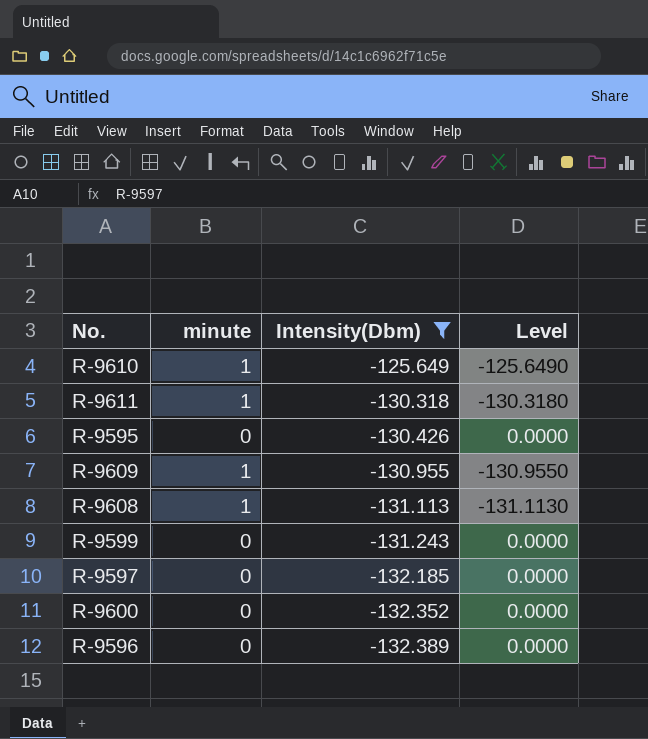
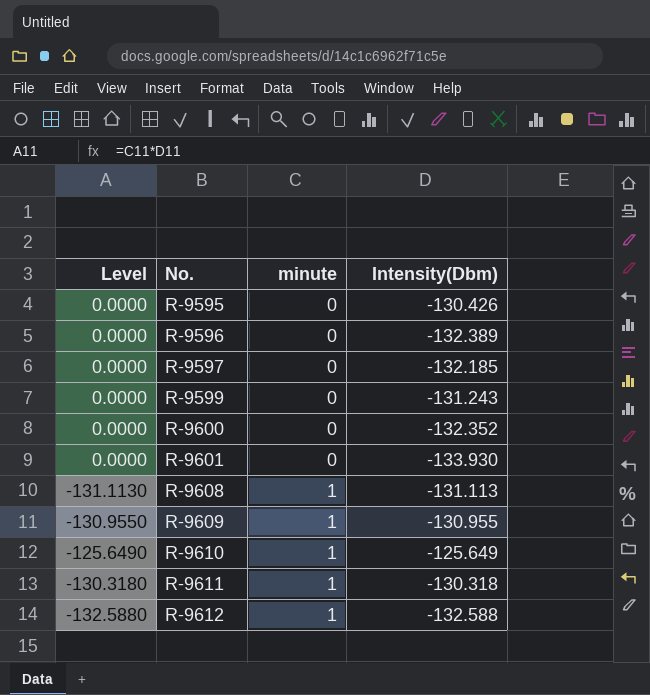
filter: Intensity(Dbm) >= -132.389 -> none
row order: Intensity(Dbm) descending -> No. ascending
column Level | position: 4 -> 1

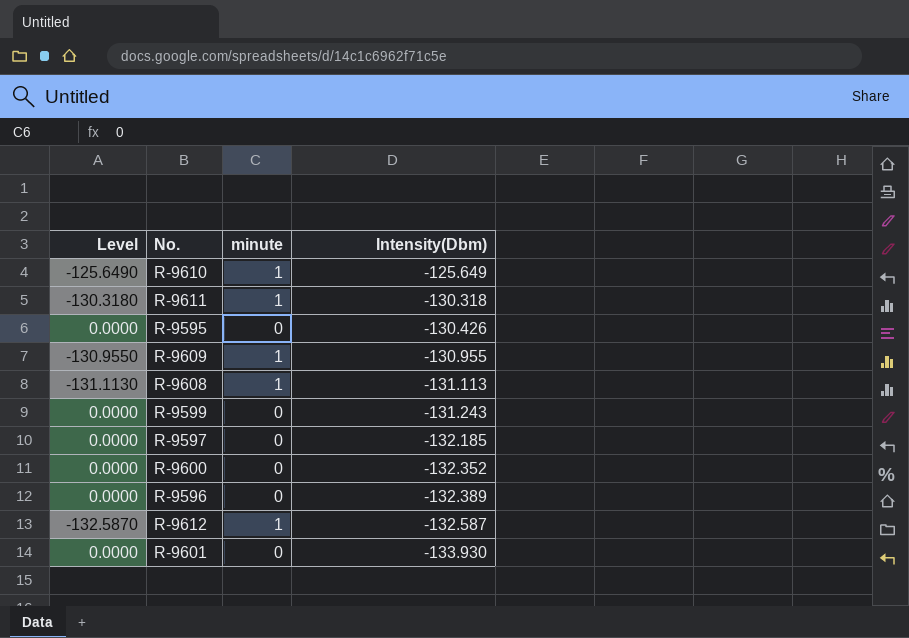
row order: No. ascending -> Intensity(Dbm) descending
R-9612 | Level: -132.5880 -> -132.5870
R-9612 | Intensity(Dbm): -132.588 -> -132.587

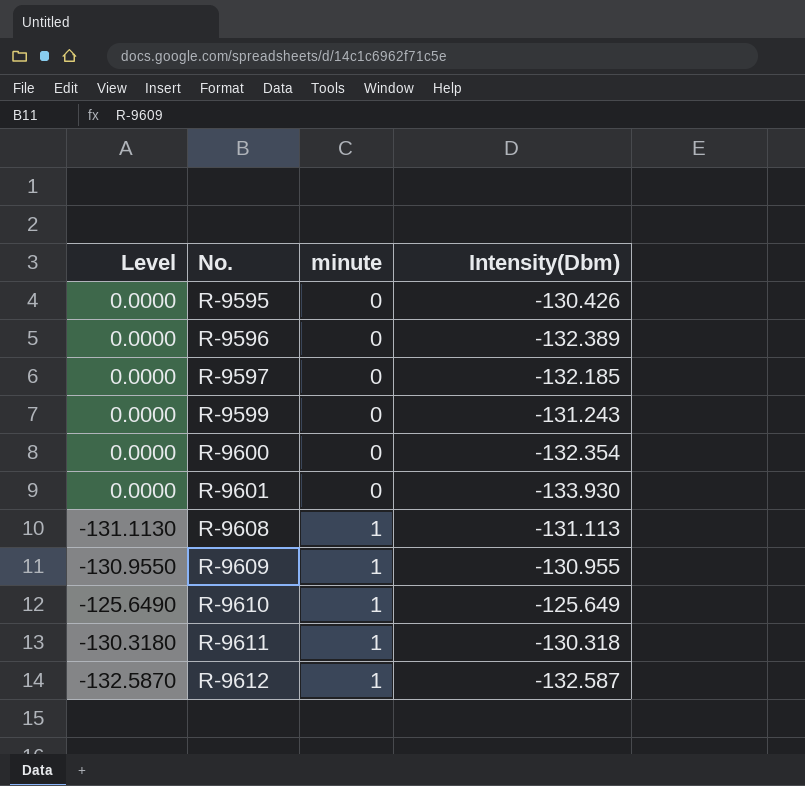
row order: Intensity(Dbm) descending -> No. ascending
R-9600 | Intensity(Dbm): -132.352 -> -132.354

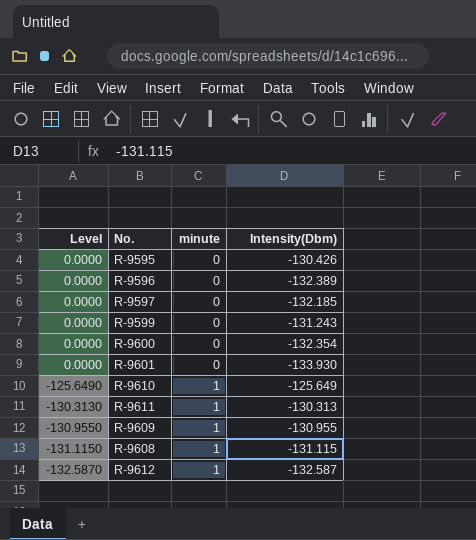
row order: No. ascending -> Level descending
R-9611 | Level: -130.3180 -> -130.3130
R-9611 | Intensity(Dbm): -130.318 -> -130.313
R-9608 | Level: -131.1130 -> -131.1150
R-9608 | Intensity(Dbm): -131.113 -> -131.115

